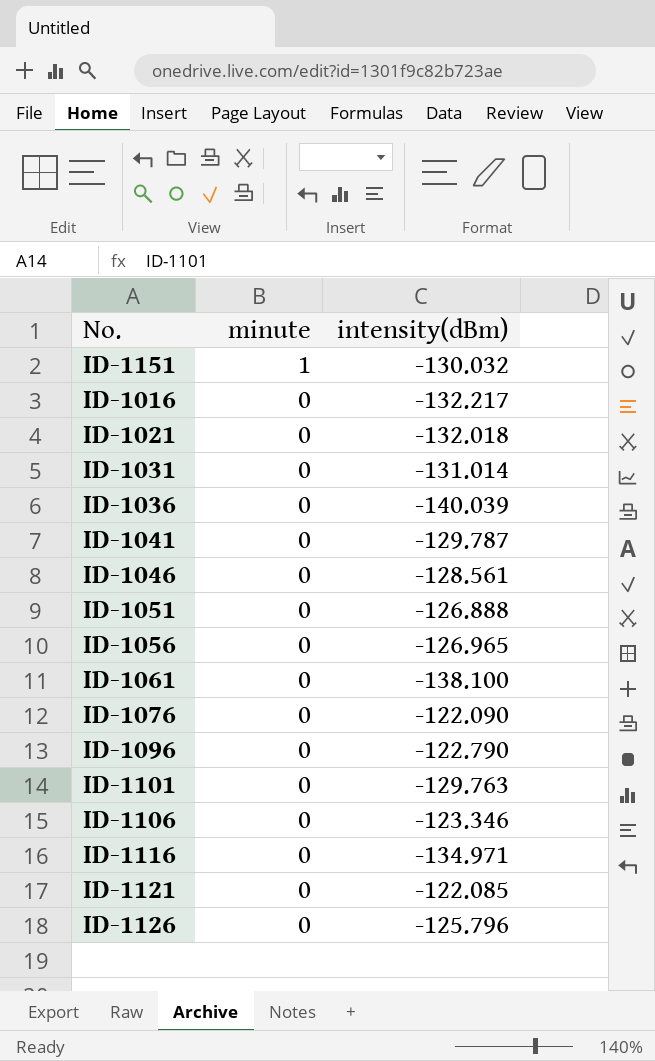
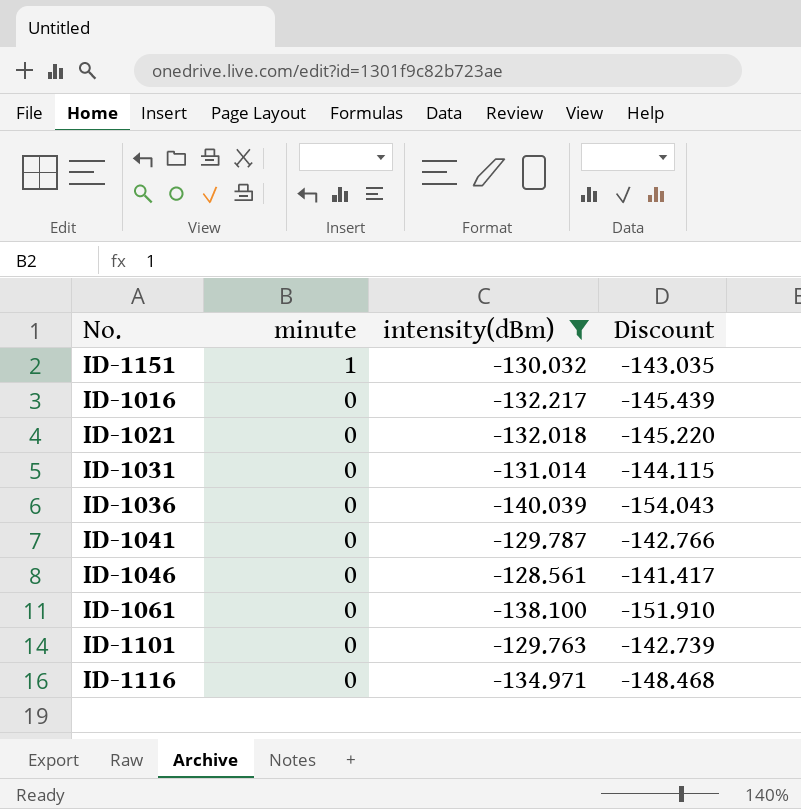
filter: none -> intensity(dBm) <= -128.561
column Discount | formula: none -> [intensity(dBm)] * 1.1

